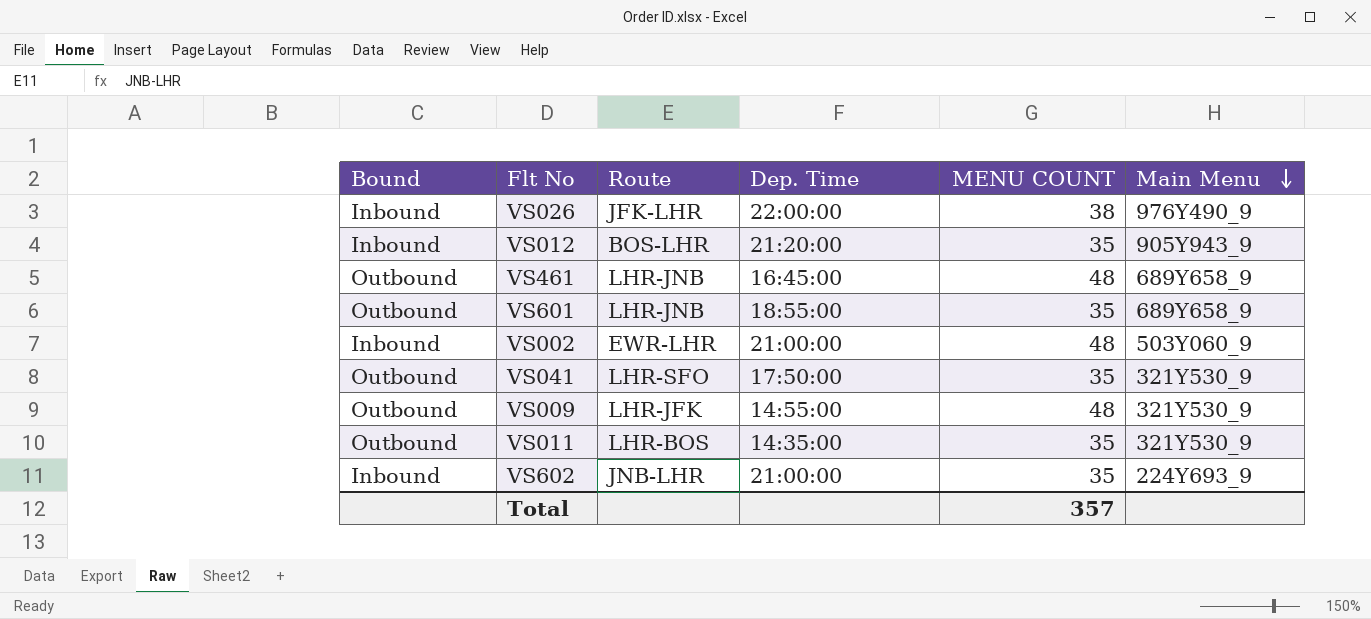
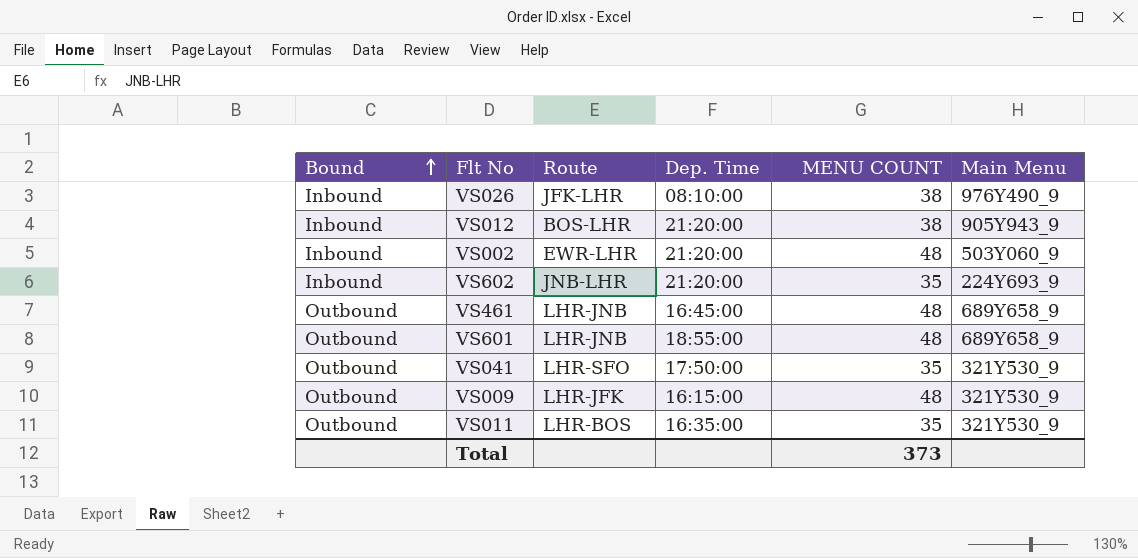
row order: Main Menu descending -> Bound ascending
VS026 | Dep. Time: 22:00:00 -> 08:10:00
VS012 | MENU COUNT: 35 -> 38
VS002 | Dep. Time: 21:00:00 -> 21:20:00
VS602 | Dep. Time: 21:00:00 -> 21:20:00
VS601 | MENU COUNT: 35 -> 48
VS009 | Dep. Time: 14:55:00 -> 16:15:00
VS011 | Dep. Time: 14:35:00 -> 16:35:00
Total | MENU COUNT: 357 -> 373

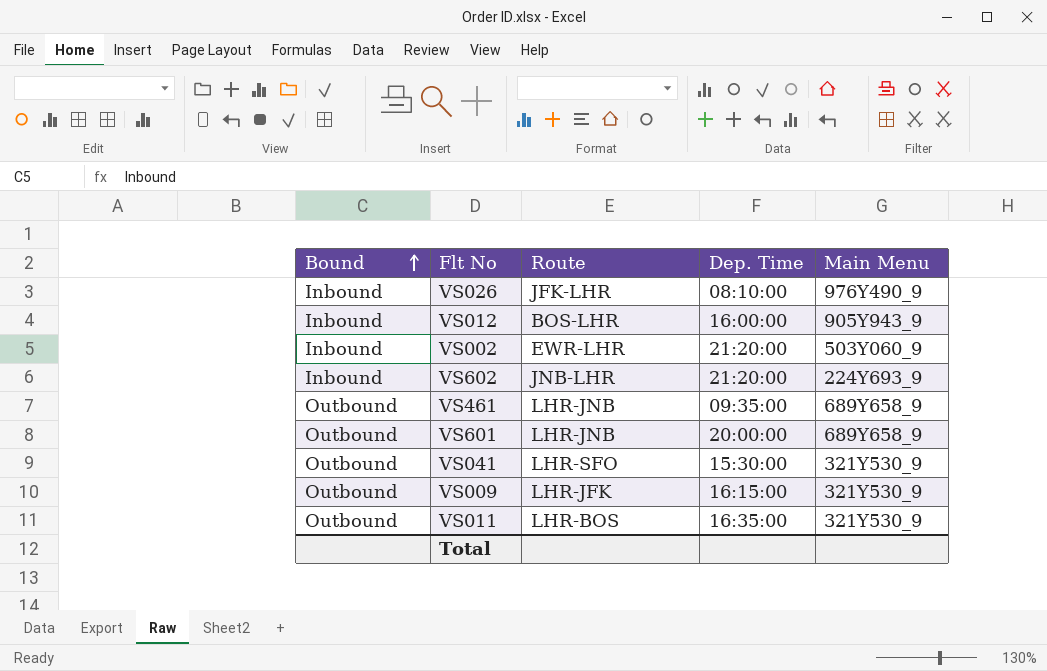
column MENU COUNT | position: 5 -> none
VS012 | Dep. Time: 21:20:00 -> 16:00:00
VS461 | Dep. Time: 16:45:00 -> 09:35:00
VS601 | Dep. Time: 18:55:00 -> 20:00:00
VS041 | Dep. Time: 17:50:00 -> 15:30:00

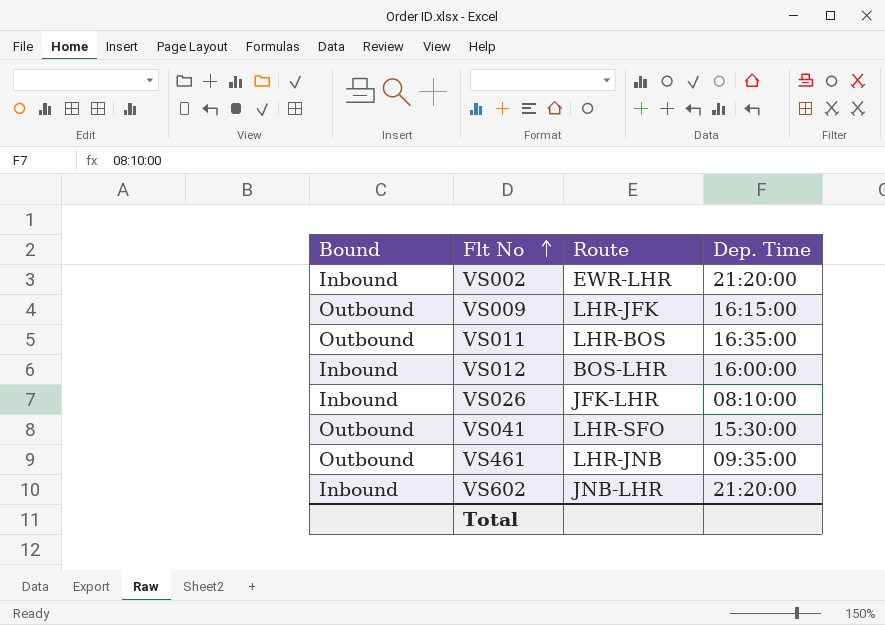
row order: Bound ascending -> Flt No ascending
column Main Menu | position: 5 -> none
row VS601: Outbound | LHR-JNB | 20:00:00 | 689Y658_9 -> none

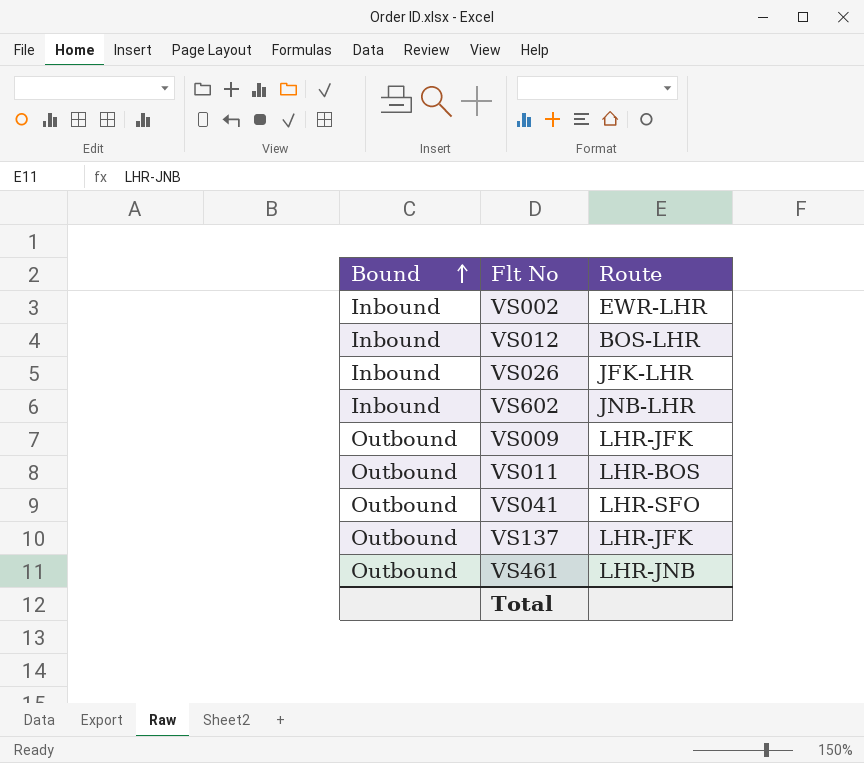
row order: Flt No ascending -> Bound ascending
column Dep. Time | position: 4 -> none
row VS137: none -> Outbound | LHR-JFK

